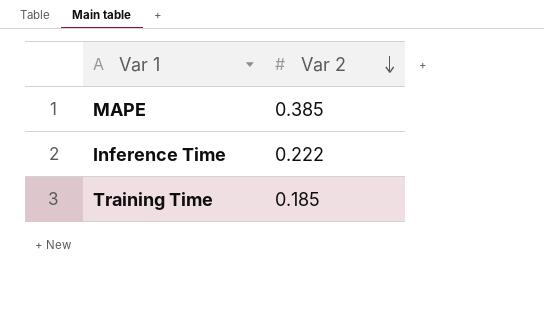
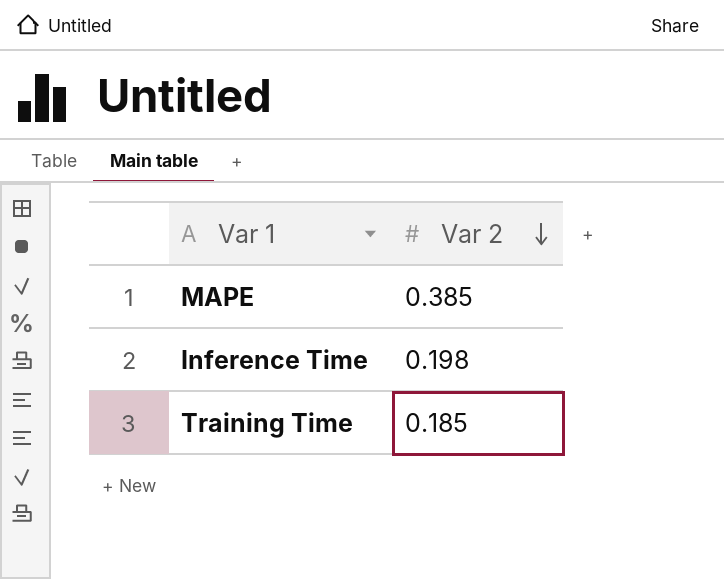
Inference Time | Var 2: 0.222 -> 0.198

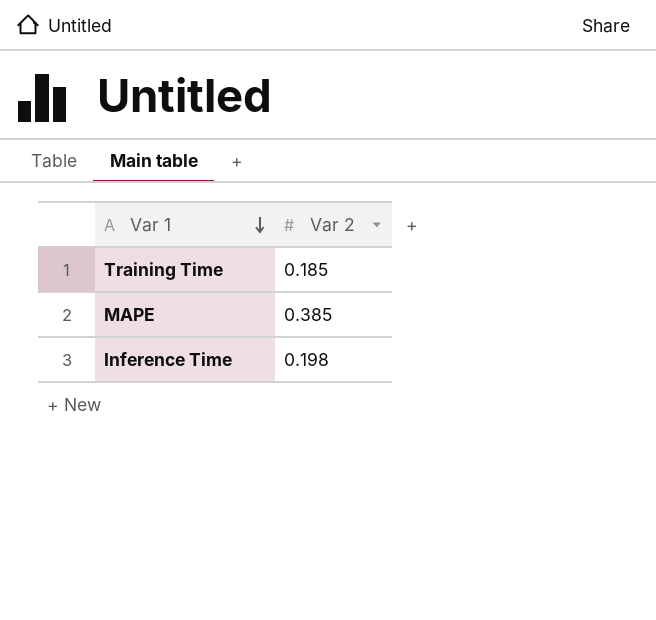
row order: Var 2 descending -> Var 1 descending

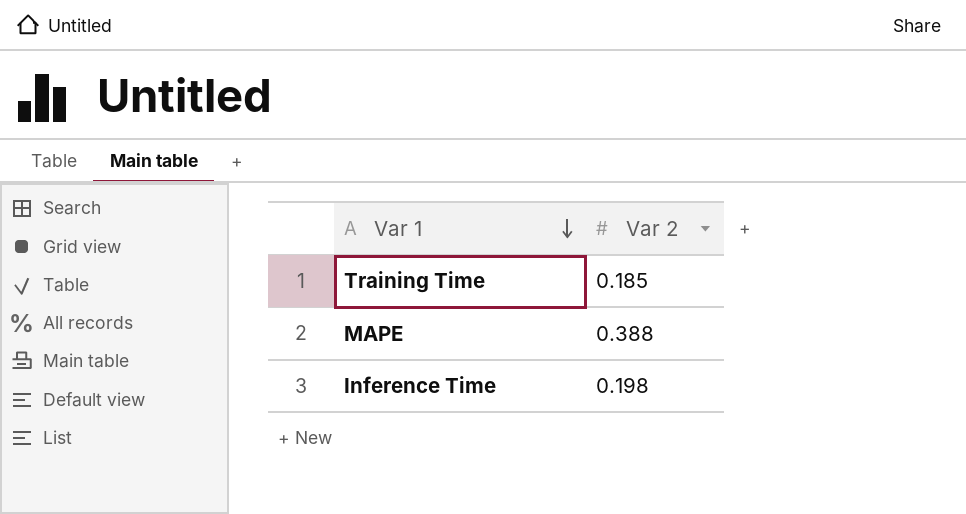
MAPE | Var 2: 0.385 -> 0.388

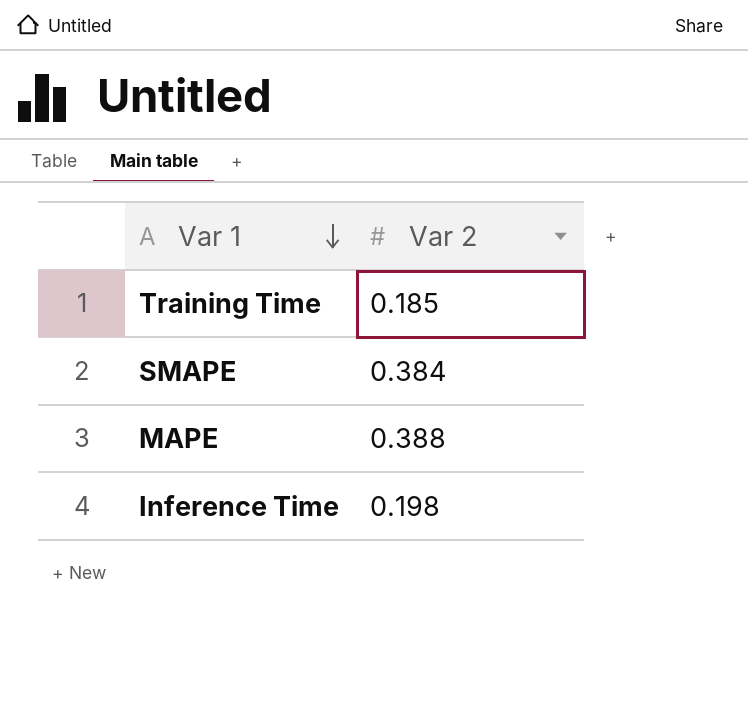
row SMAPE: none -> 0.384

